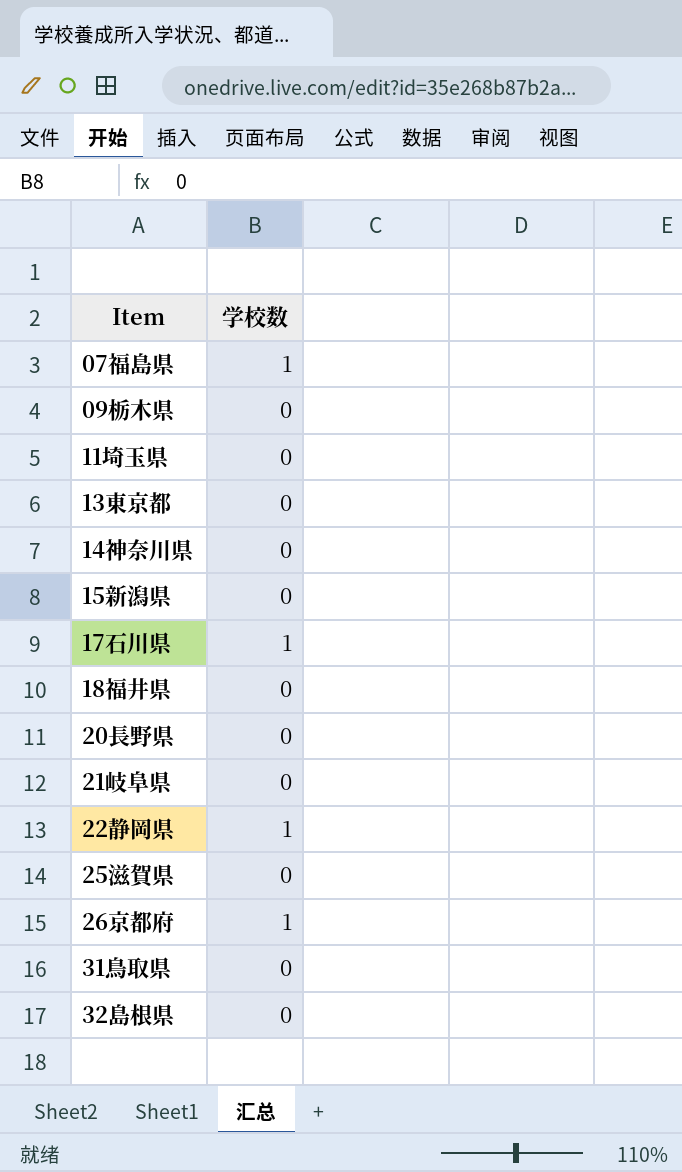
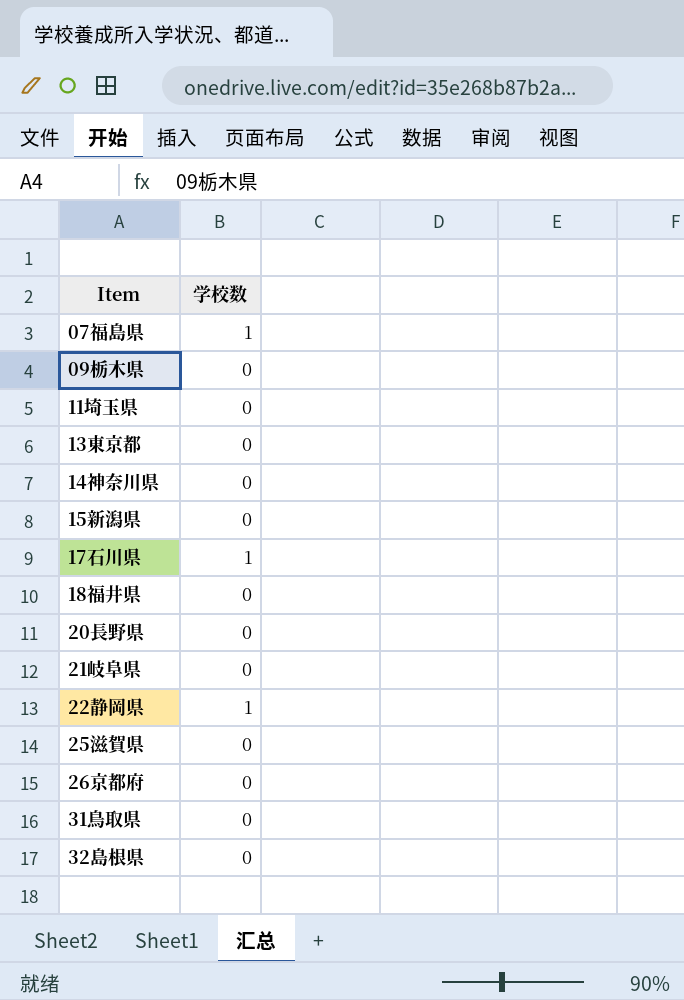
26京都府 | 学校数: 1 -> 0

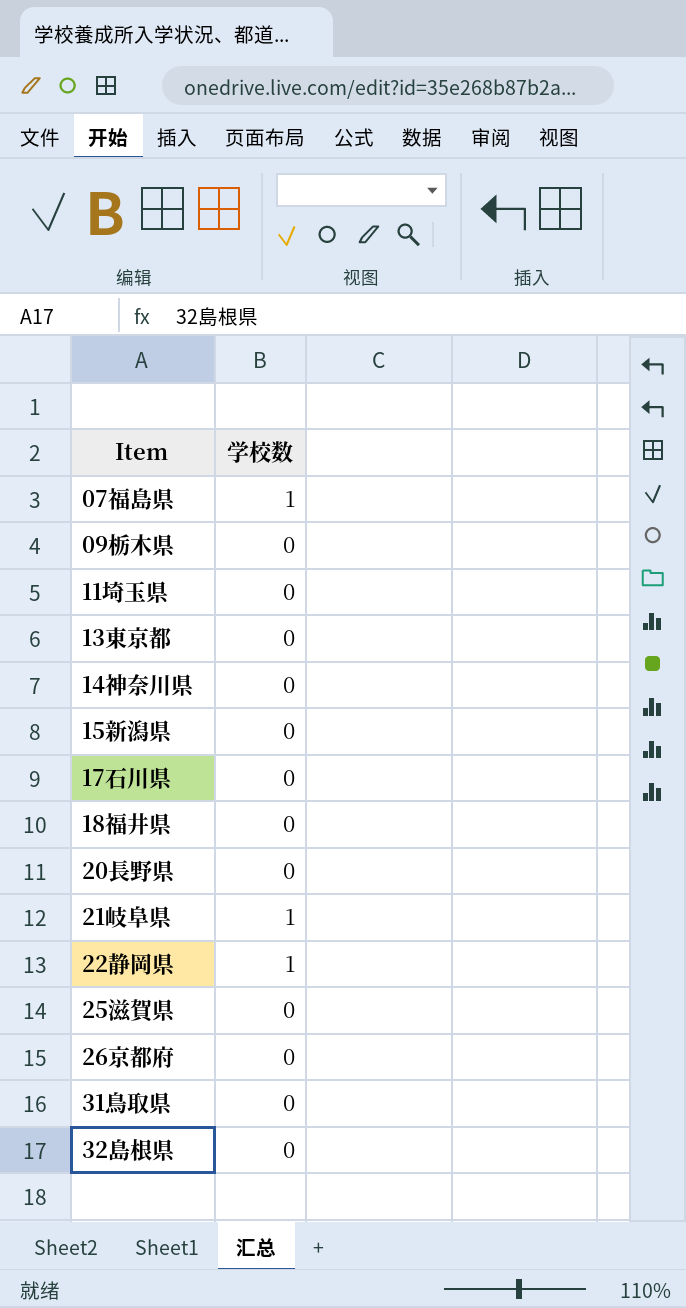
17石川県 | 学校数: 1 -> 0
21岐阜県 | 学校数: 0 -> 1

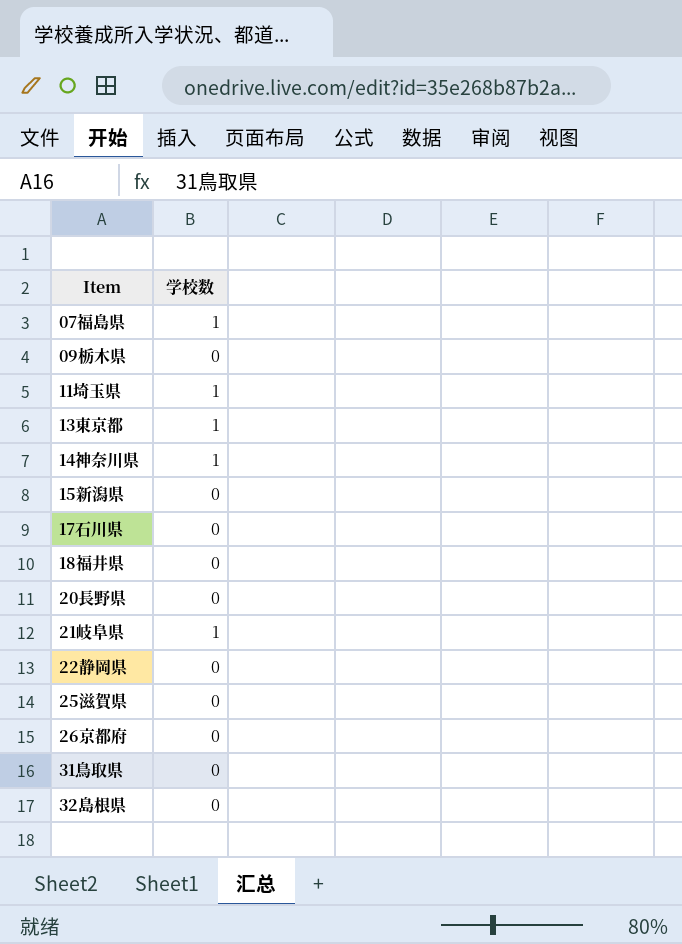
11埼玉県 | 学校数: 0 -> 1
13東京都 | 学校数: 0 -> 1
14神奈川県 | 学校数: 0 -> 1
22静岡県 | 学校数: 1 -> 0

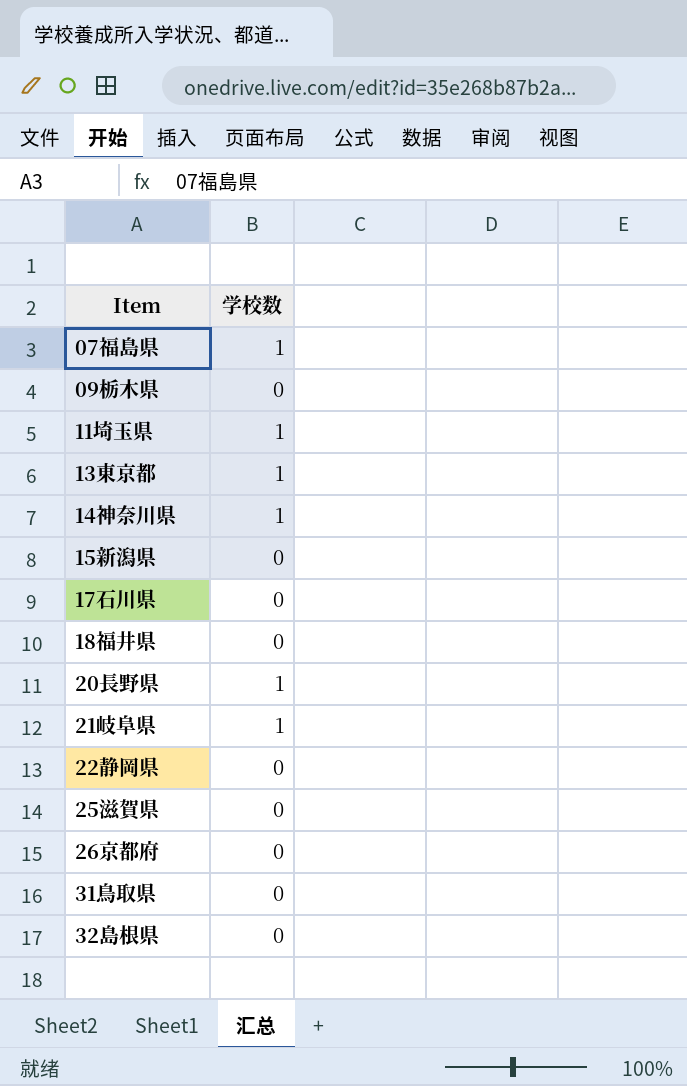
20長野県 | 学校数: 0 -> 1

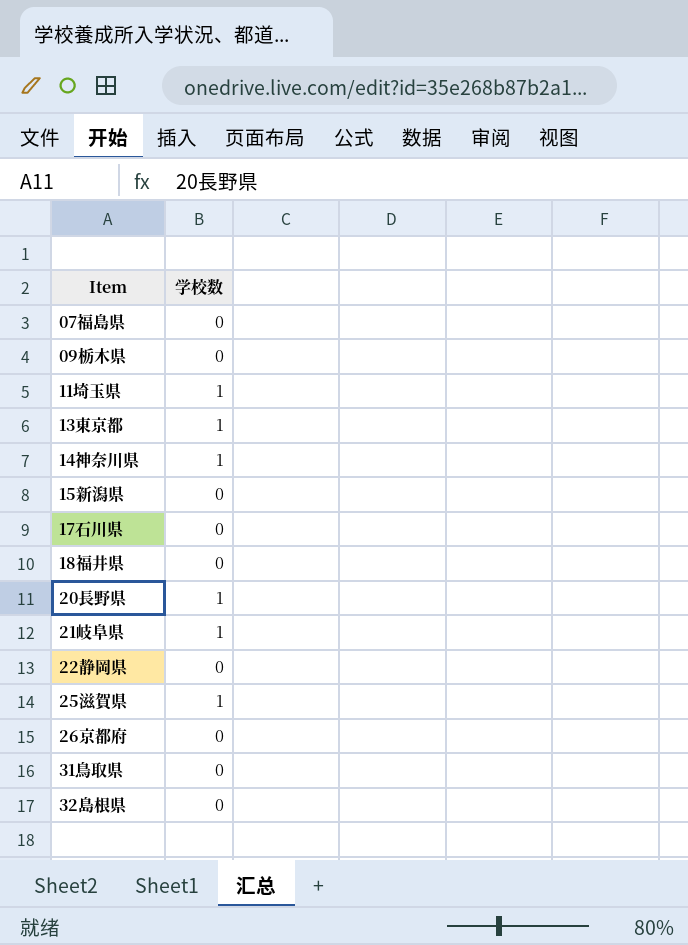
07福島県 | 学校数: 1 -> 0
25滋賀県 | 学校数: 0 -> 1

